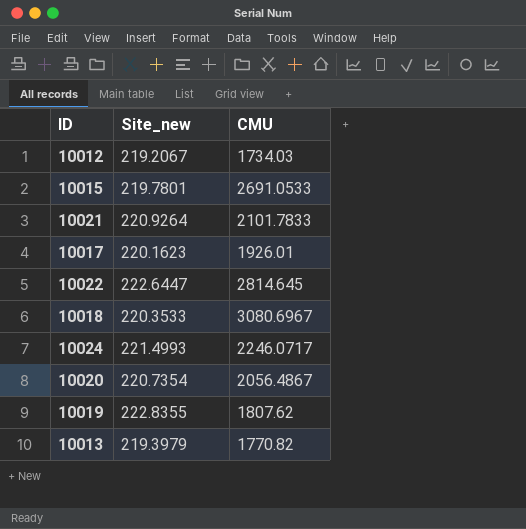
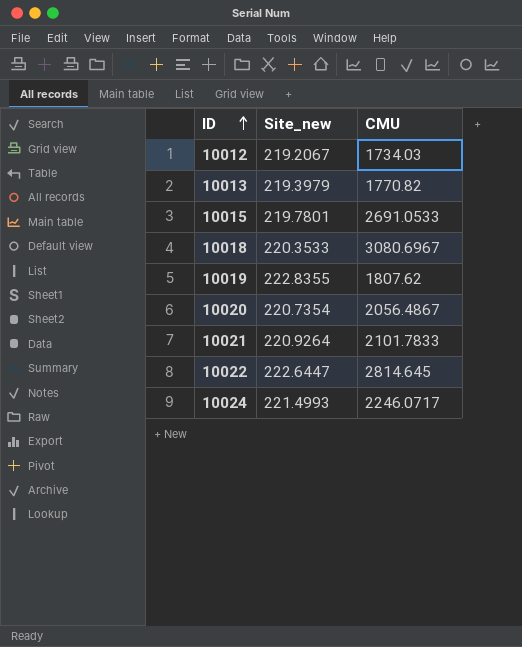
row order: none -> ID ascending
row 10017: 220.1623 | 1926.01 -> none

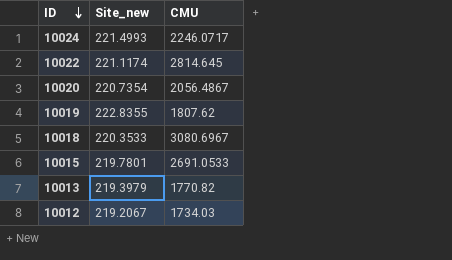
row order: ID ascending -> ID descending
row 10021: 220.9264 | 2101.7833 -> none
10022 | Site_new: 222.6447 -> 221.1174

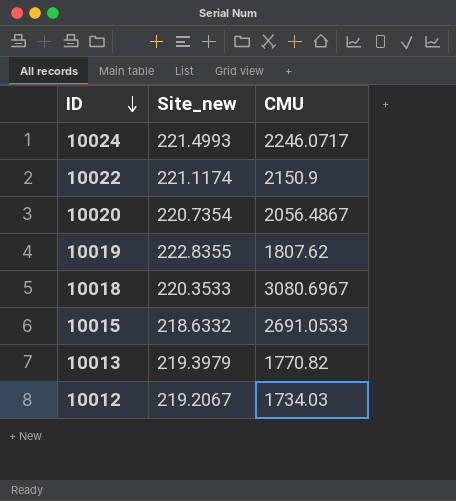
10022 | CMU: 2814.645 -> 2150.9
10015 | Site_new: 219.7801 -> 218.6332

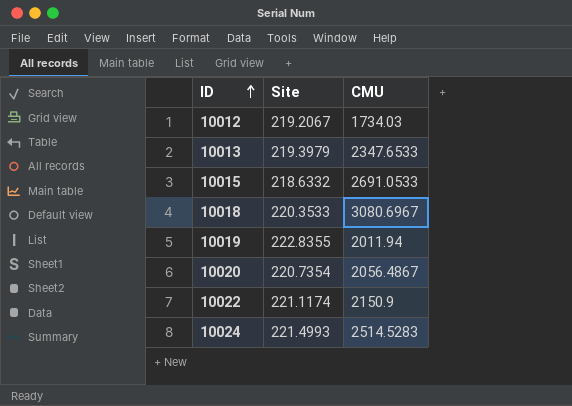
row order: ID descending -> ID ascending
column name: Site_new -> Site
10013 | CMU: 1770.82 -> 2347.6533
10019 | CMU: 1807.62 -> 2011.94
10024 | CMU: 2246.0717 -> 2514.5283

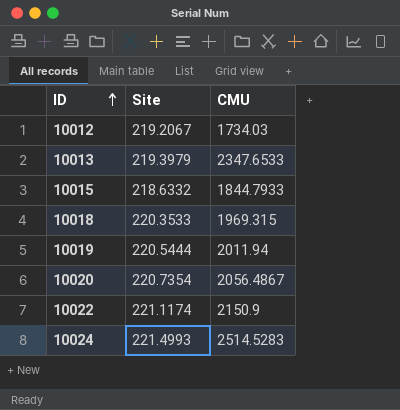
10015 | CMU: 2691.0533 -> 1844.7933
10018 | CMU: 3080.6967 -> 1969.315
10019 | Site: 222.8355 -> 220.5444

